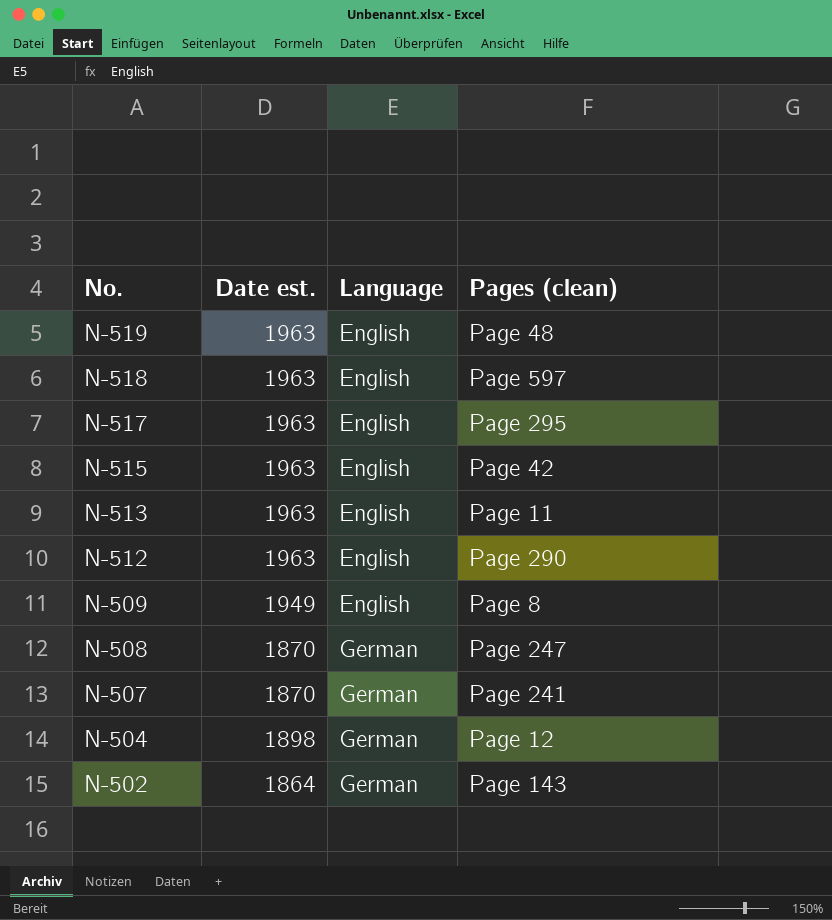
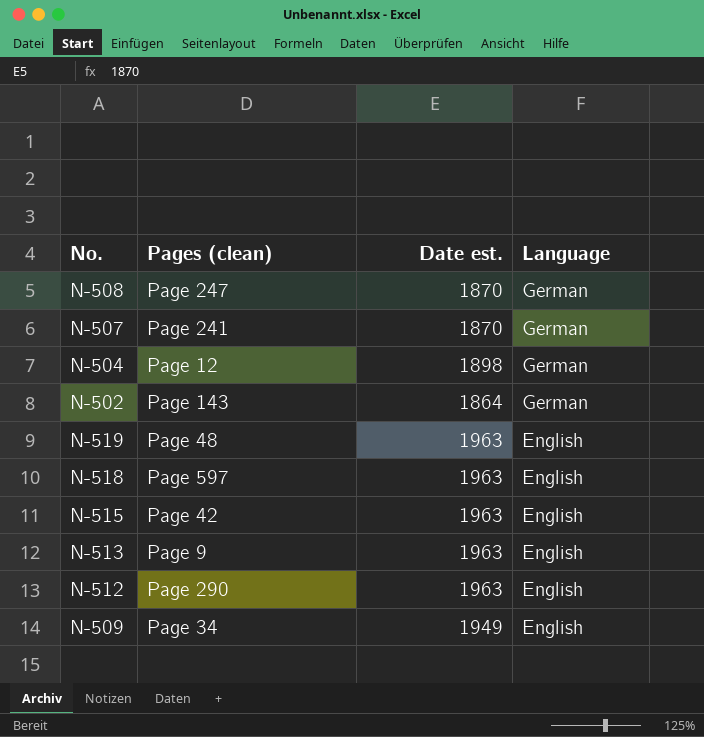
row order: No. descending -> Language descending
column Pages (clean) | position: 4 -> 2
row N-517: 1963 | English | Page 295 -> none
N-513 | Pages (clean): Page 11 -> Page 9
N-509 | Pages (clean): Page 8 -> Page 34

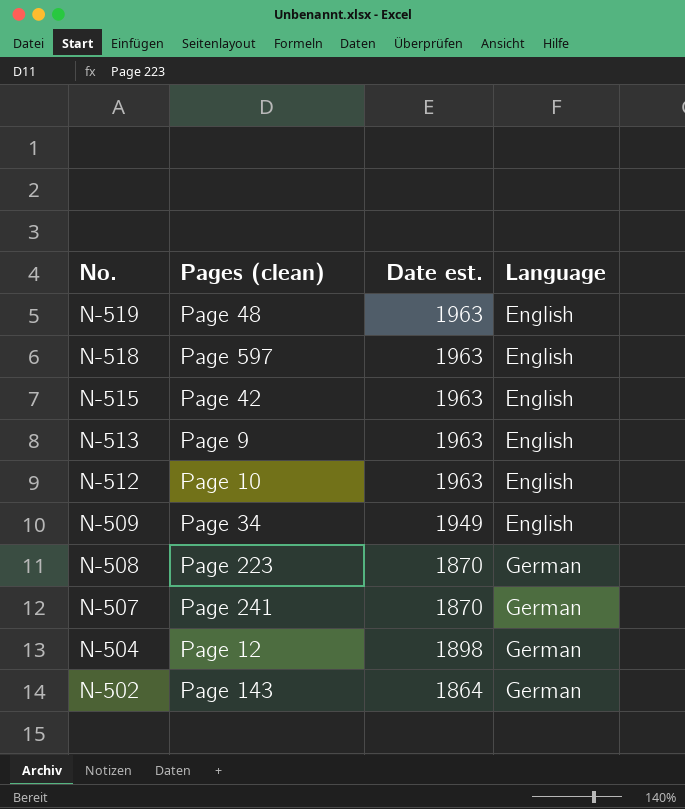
row order: Language descending -> No. descending
N-512 | Pages (clean): Page 290 -> Page 10
N-508 | Pages (clean): Page 247 -> Page 223

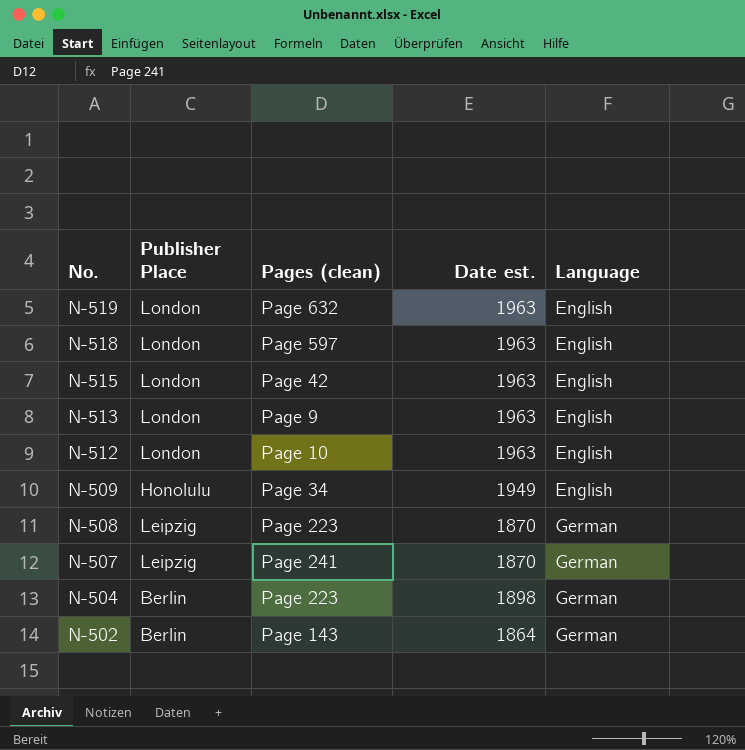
column Publisher Place | position: none -> 2
N-519 | Pages (clean): Page 48 -> Page 632
N-504 | Pages (clean): Page 12 -> Page 223

